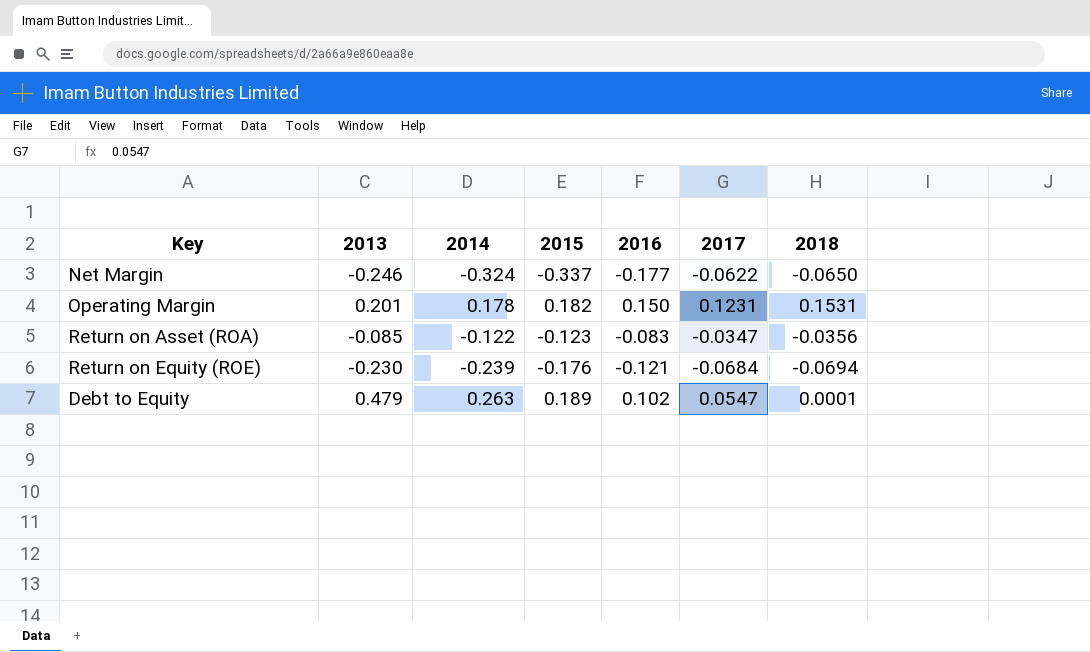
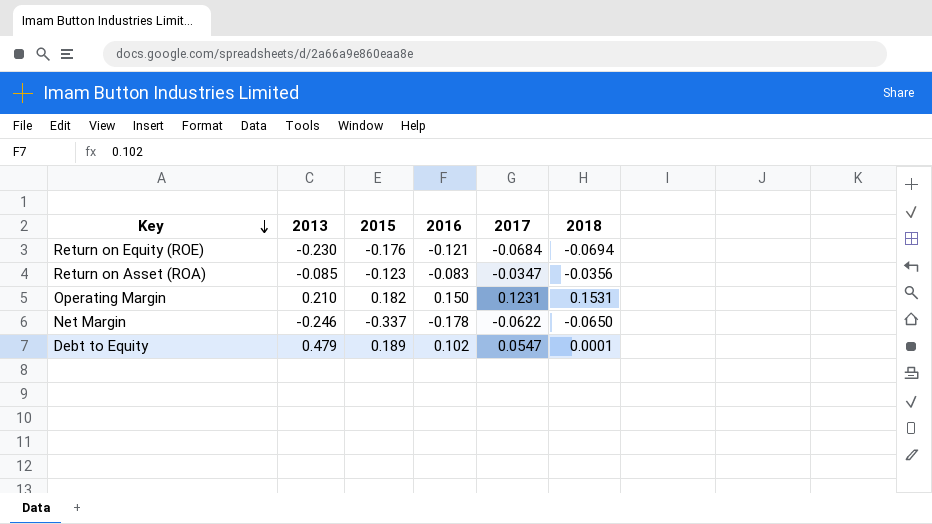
row order: none -> Key descending
column 2014 | position: 3 -> none
Operating Margin | 2013: 0.201 -> 0.210
Net Margin | 2016: -0.177 -> -0.178

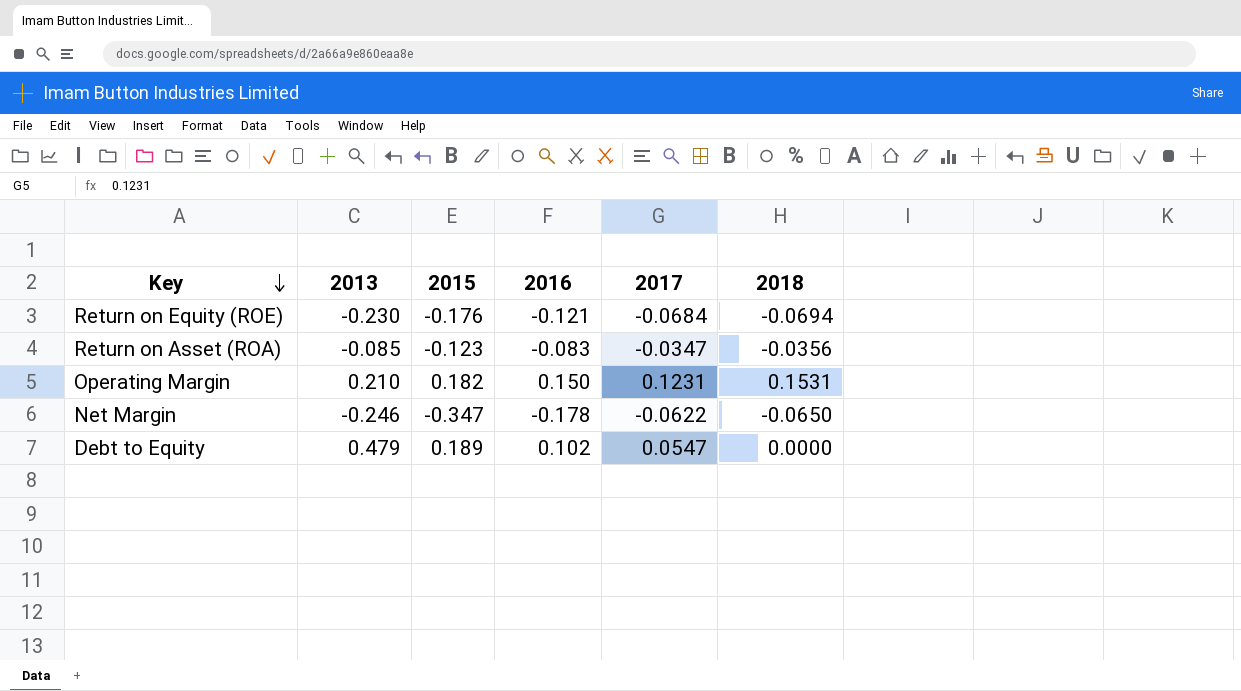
Net Margin | 2015: -0.337 -> -0.347
Debt to Equity | 2018: 0.0001 -> 0.0000

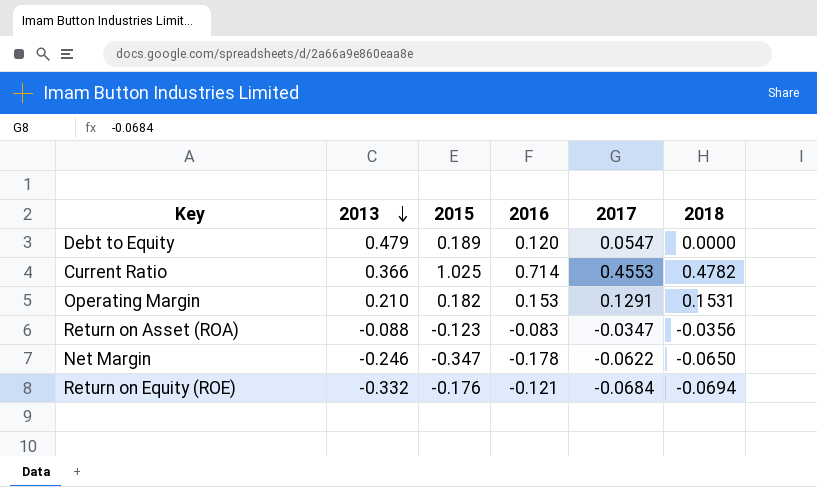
row order: Key descending -> 2013 descending
Debt to Equity | 2016: 0.102 -> 0.120
row Current Ratio: none -> 0.366 | 1.025 | 0.714 | 0.4553 | 0.4782
Operating Margin | 2016: 0.150 -> 0.153
Operating Margin | 2017: 0.1231 -> 0.1291
Return on Asset (ROA) | 2013: -0.085 -> -0.088
Return on Equity (ROE) | 2013: -0.230 -> -0.332

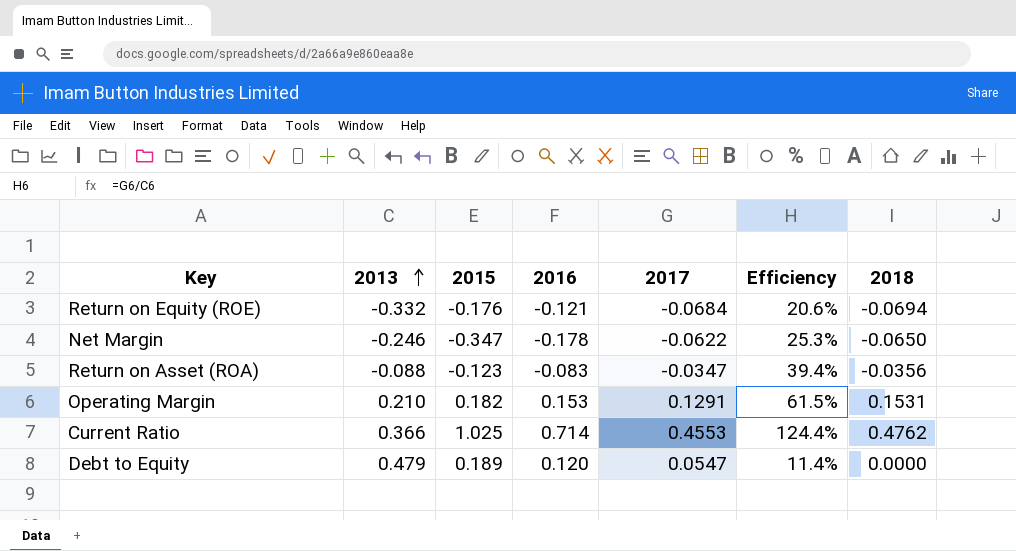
row order: 2013 descending -> 2013 ascending
column Efficiency | formula: none -> [2017] / [2013]
Current Ratio | 2018: 0.4782 -> 0.4762

